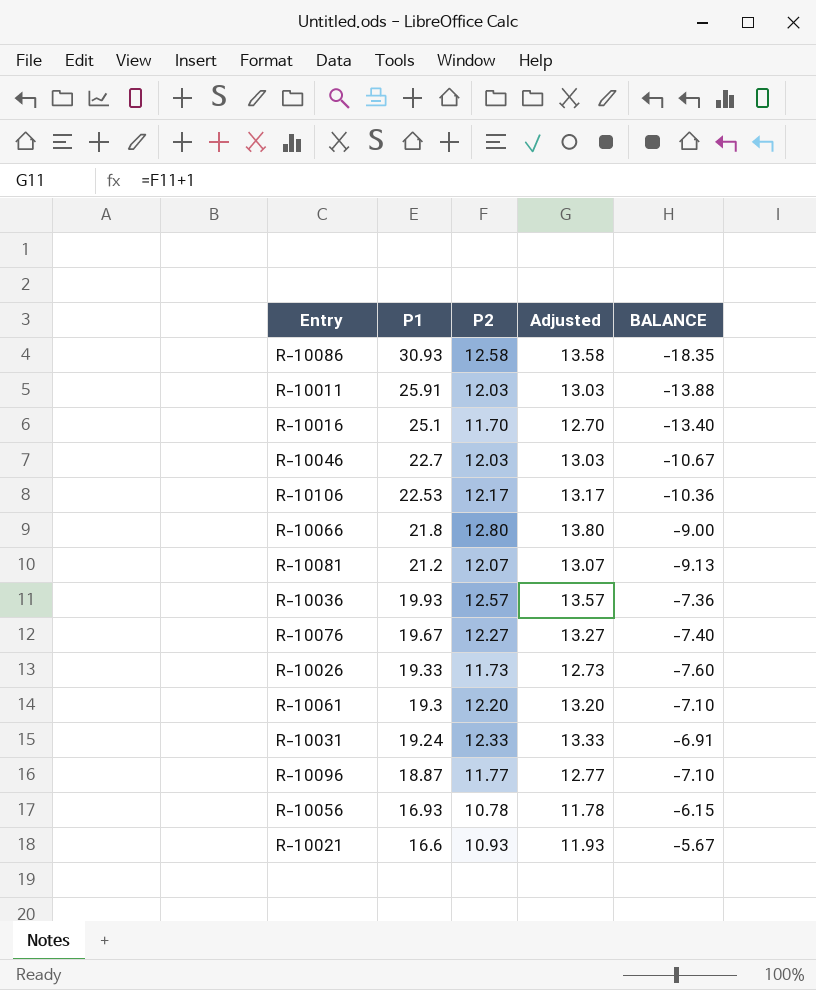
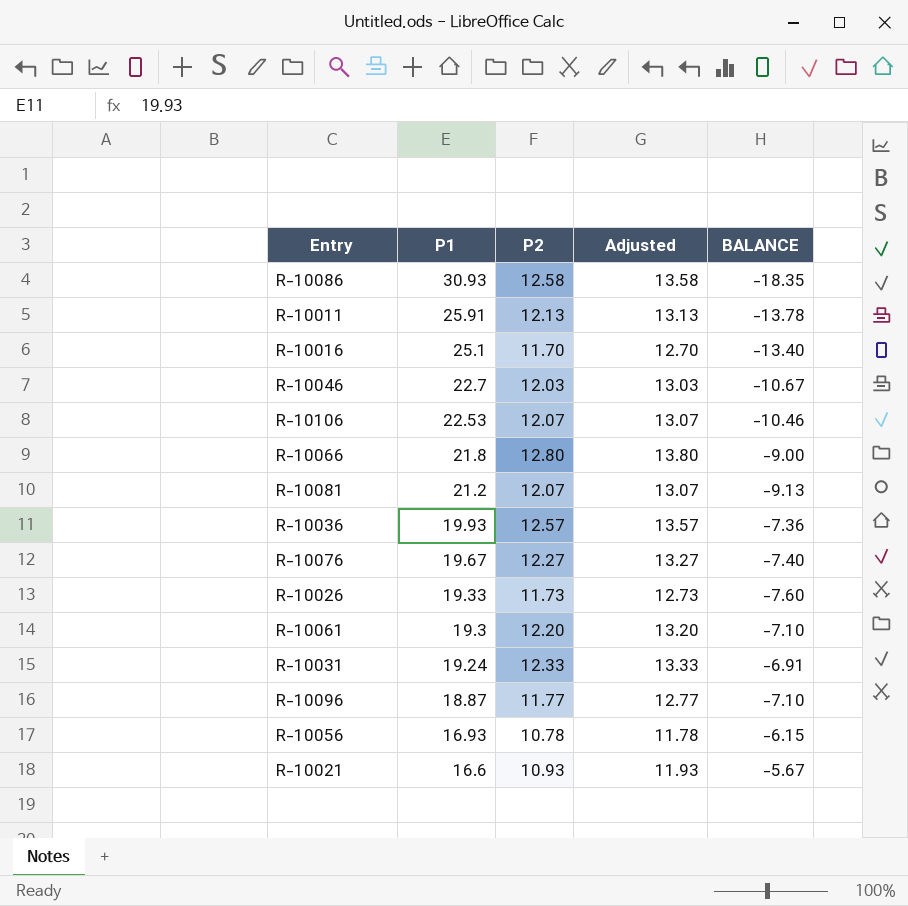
R-10011 | P2: 12.03 -> 12.13
R-10011 | Adjusted: 13.03 -> 13.13
R-10011 | BALANCE: -13.88 -> -13.78
R-10106 | P2: 12.17 -> 12.07
R-10106 | Adjusted: 13.17 -> 13.07
R-10106 | BALANCE: -10.36 -> -10.46

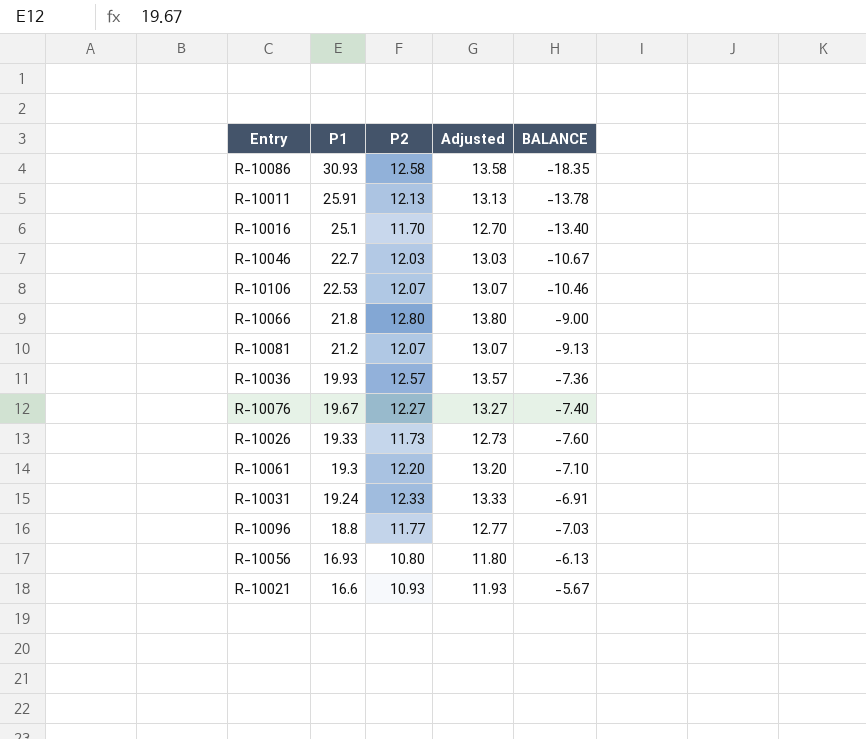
R-10096 | P1: 18.87 -> 18.8
R-10096 | BALANCE: -7.10 -> -7.03
R-10056 | P2: 10.78 -> 10.80
R-10056 | Adjusted: 11.78 -> 11.80
R-10056 | BALANCE: -6.15 -> -6.13

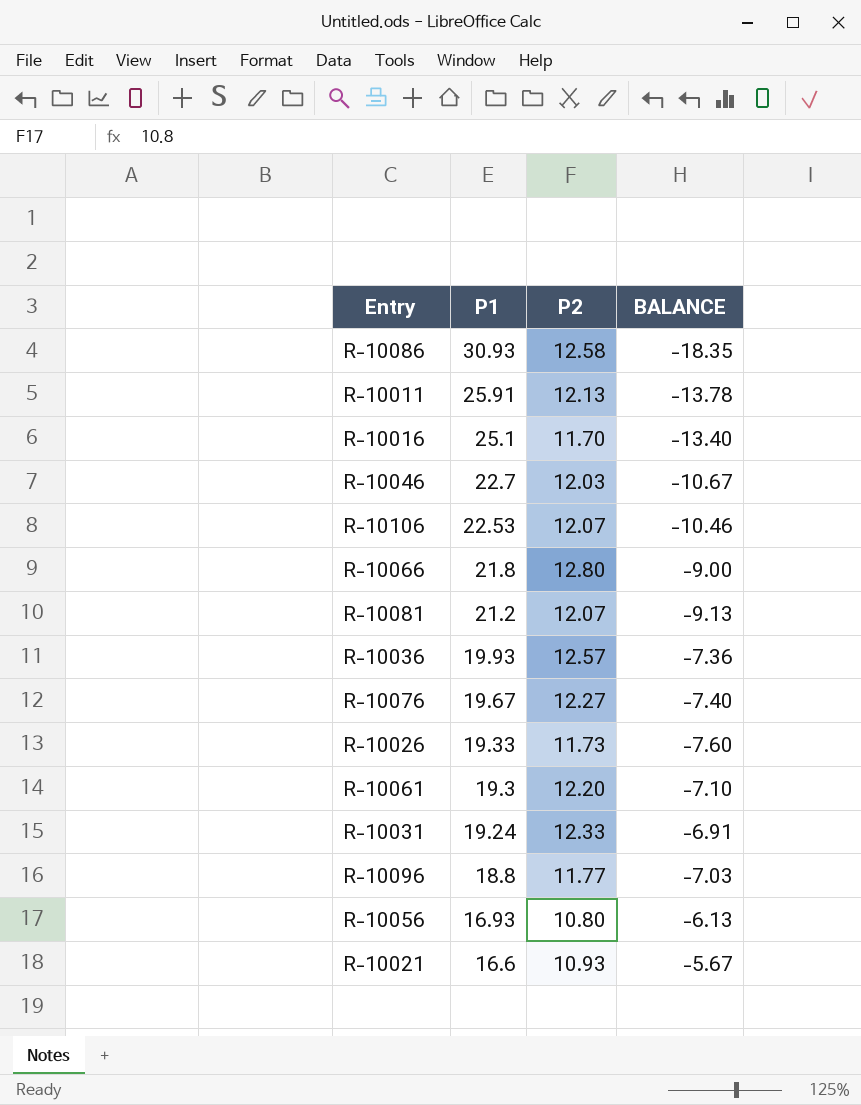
column Adjusted | formula: [P2] + 1 -> none

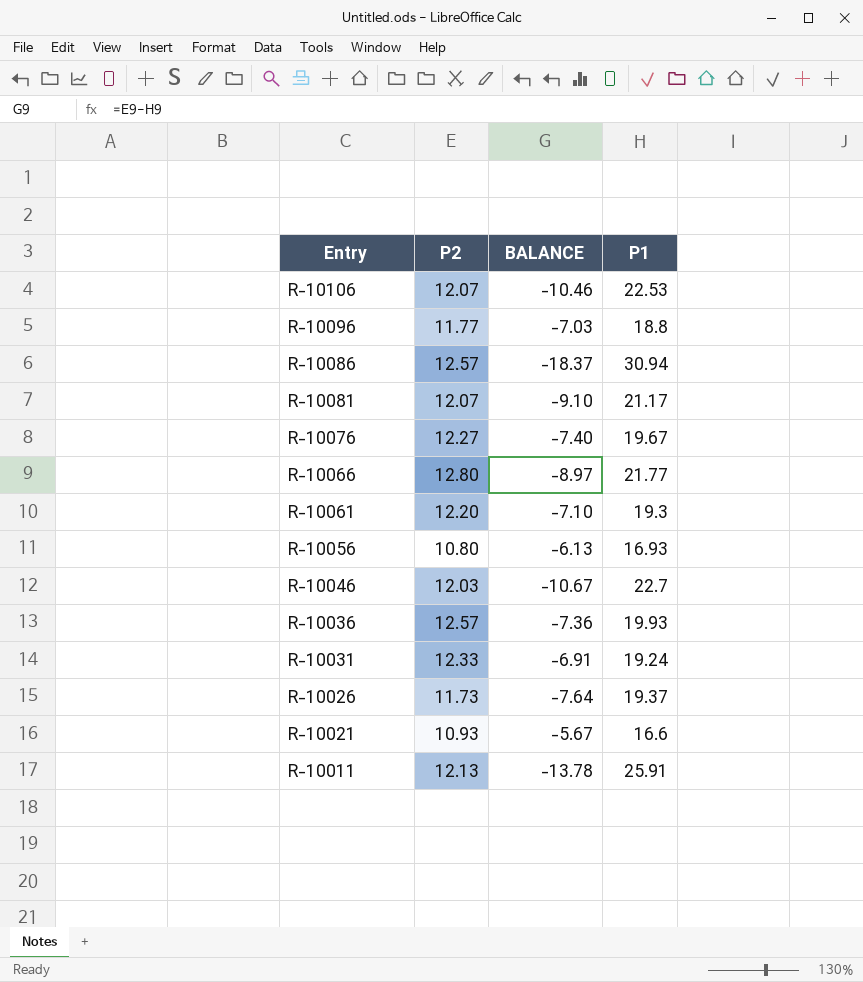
row order: P1 descending -> Entry descending
column P1 | position: 2 -> 4
row R-10016: 25.1 | 11.70 | -13.40 -> none
R-10086 | P2: 12.58 -> 12.57
R-10086 | BALANCE: -18.35 -> -18.37
R-10086 | P1: 30.93 -> 30.94
R-10081 | BALANCE: -9.13 -> -9.10
R-10081 | P1: 21.2 -> 21.17
R-10066 | BALANCE: -9.00 -> -8.97
R-10066 | P1: 21.8 -> 21.77
R-10026 | BALANCE: -7.60 -> -7.64
R-10026 | P1: 19.33 -> 19.37

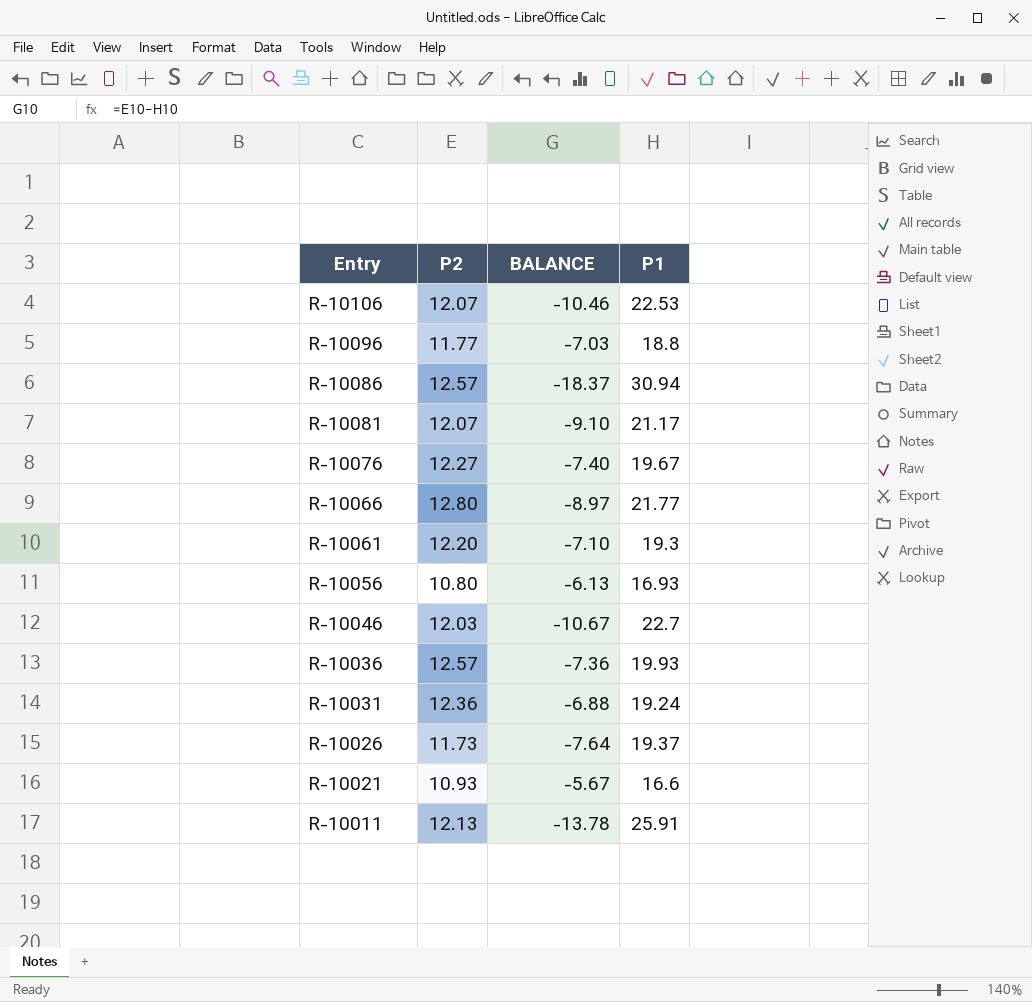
R-10031 | P2: 12.33 -> 12.36
R-10031 | BALANCE: -6.91 -> -6.88

